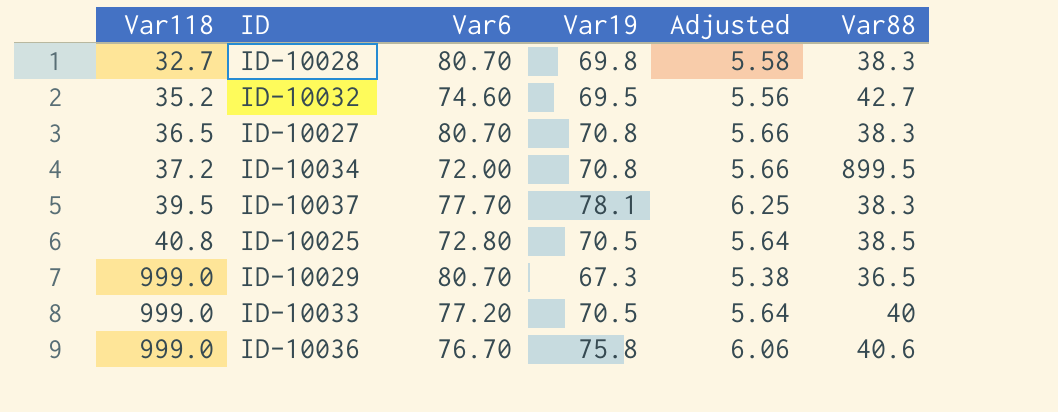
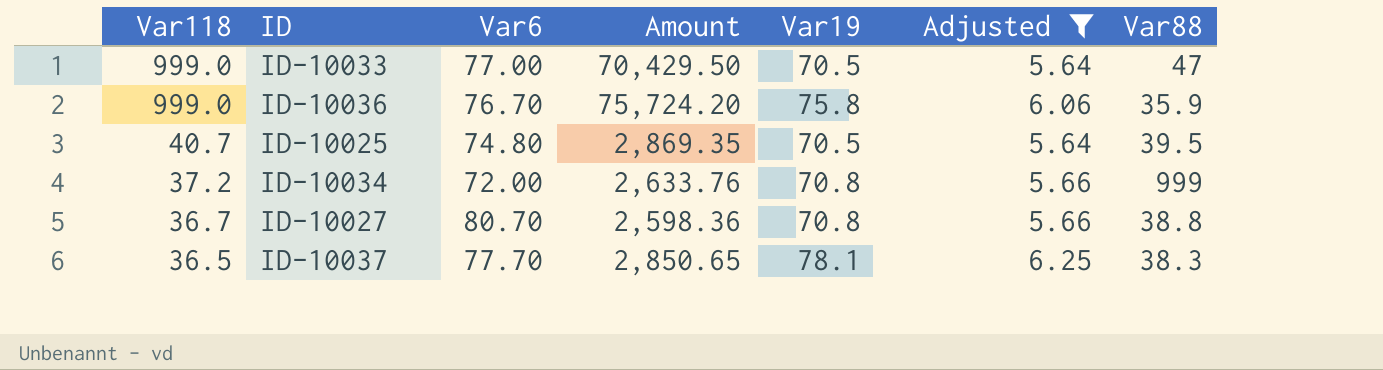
filter: none -> Adjusted >= 5.64
row order: Var118 ascending -> Var118 descending
column Amount | formula: none -> [Var118] * [Var19]
ID-10033 | Var6: 77.20 -> 77.00
ID-10033 | Var88: 40 -> 47
ID-10036 | Var88: 40.6 -> 35.9
ID-10025 | Var118: 40.8 -> 40.7
ID-10025 | Var6: 72.80 -> 74.80
ID-10025 | Var88: 38.5 -> 39.5
ID-10034 | Var88: 899.5 -> 999
ID-10027 | Var118: 36.5 -> 36.7
ID-10027 | Var88: 38.3 -> 38.8
ID-10037 | Var118: 39.5 -> 36.5

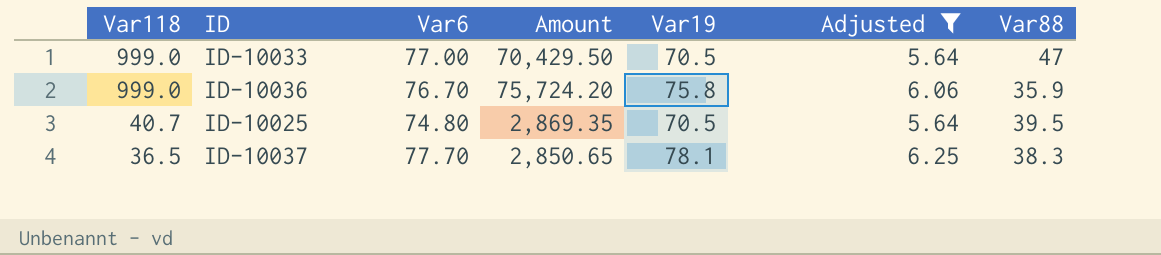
row ID-10034: 37.2 | 72.00 | 2,633.76 | 70.8 | 5.66 | 999 -> none
row ID-10027: 36.7 | 80.70 | 2,598.36 | 70.8 | 5.66 | 38.8 -> none

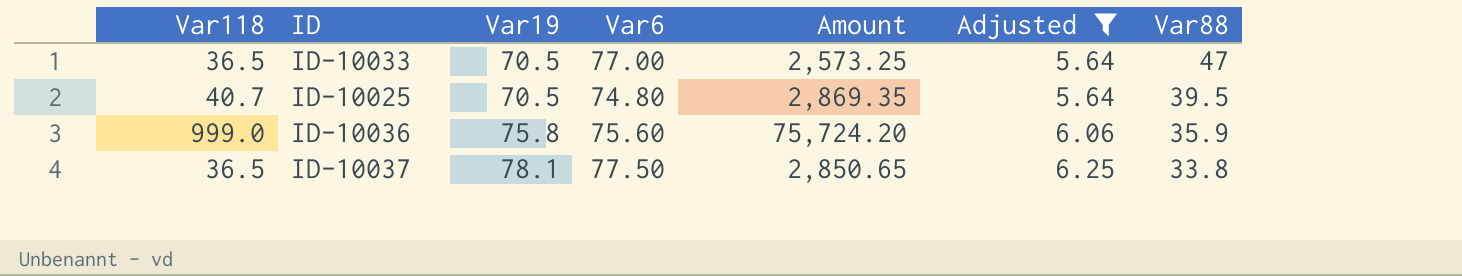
row order: Var118 descending -> Var19 ascending
column Var19 | position: 5 -> 3
ID-10033 | Var118: 999.0 -> 36.5
ID-10033 | Amount: 70,429.50 -> 2,573.25
ID-10036 | Var6: 76.70 -> 75.60
ID-10037 | Var6: 77.70 -> 77.50
ID-10037 | Var88: 38.3 -> 33.8

